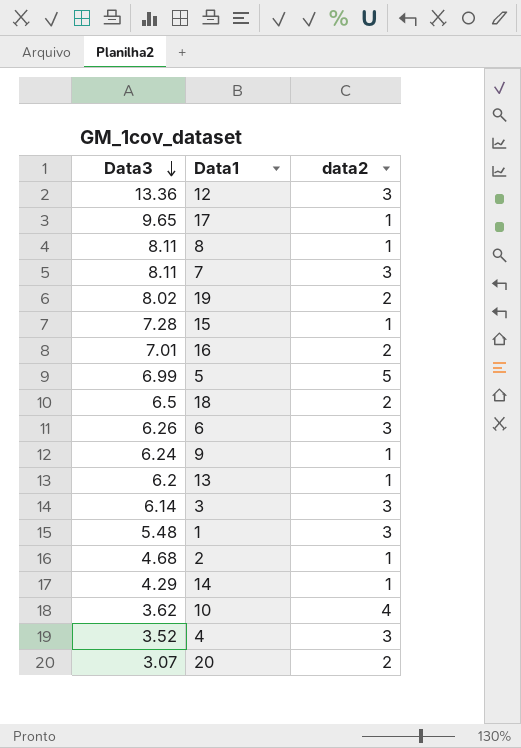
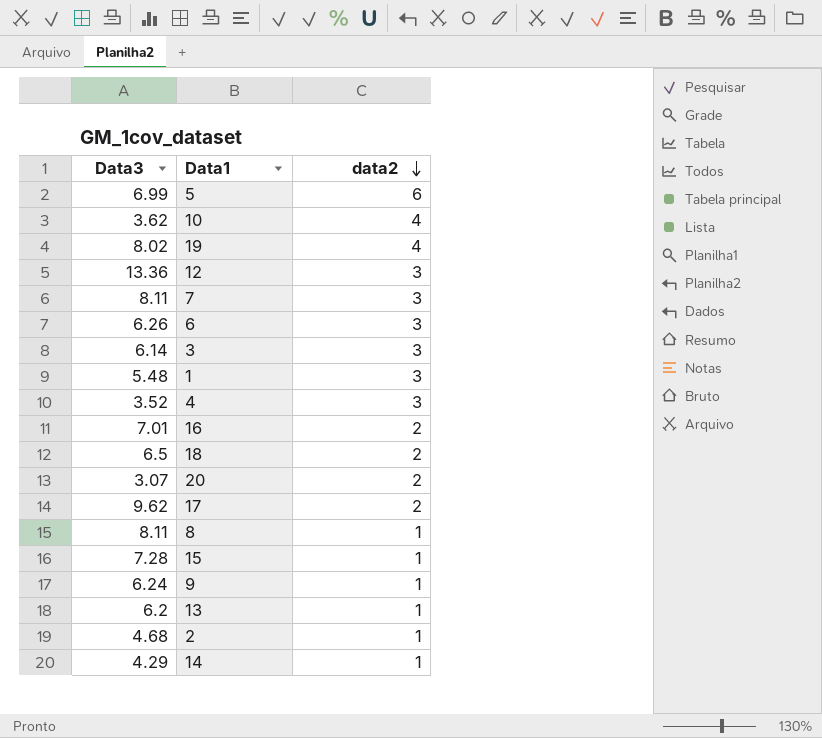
row order: Data3 descending -> data2 descending
5 | data2: 5 -> 6
19 | data2: 2 -> 4
17 | Data3: 9.65 -> 9.62
17 | data2: 1 -> 2

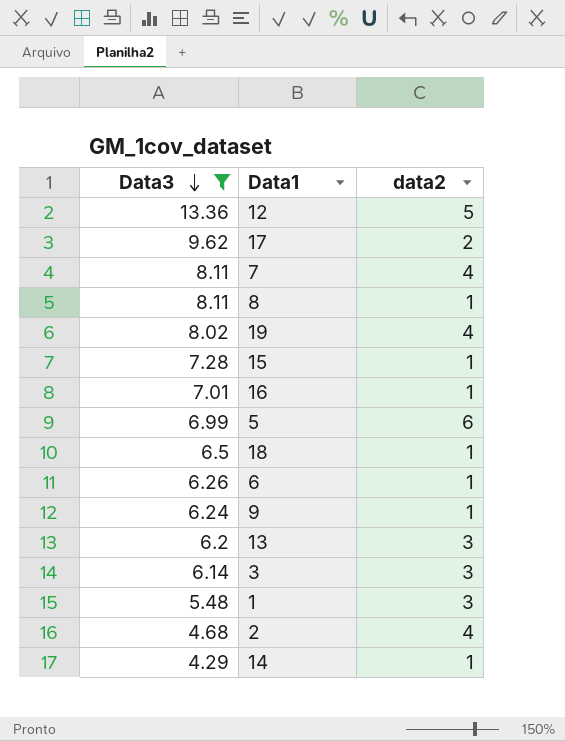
filter: none -> Data3 >= 4.29
row order: data2 descending -> Data3 descending
12 | data2: 3 -> 5
7 | data2: 3 -> 4
16 | data2: 2 -> 1
18 | data2: 2 -> 1
6 | data2: 3 -> 1
13 | data2: 1 -> 3
2 | data2: 1 -> 4

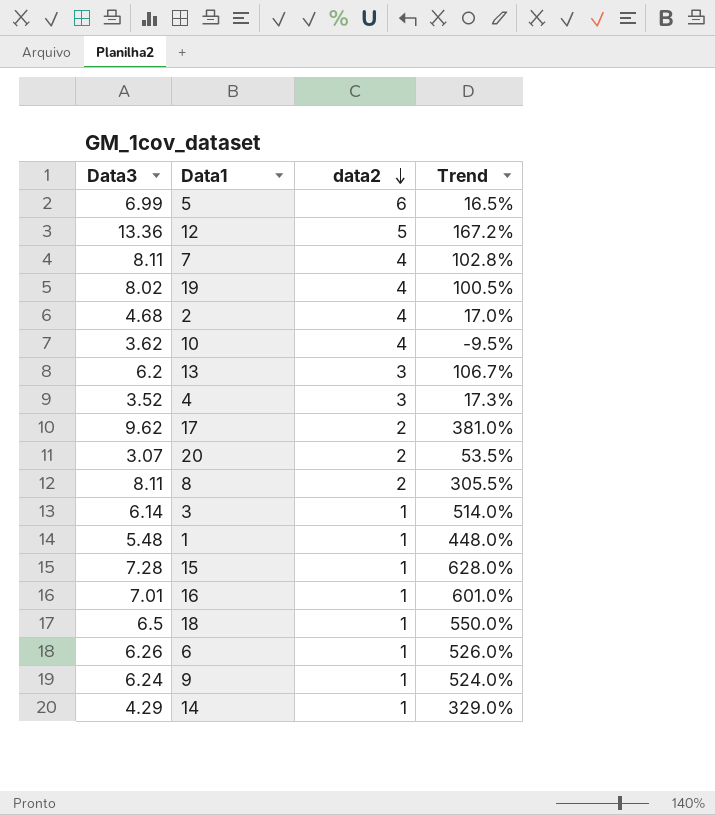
filter: Data3 >= 4.29 -> none
row order: Data3 descending -> data2 descending
column Trend | formula: none -> ([Data3] - [data2]) / [data2]
8 | data2: 1 -> 2
3 | data2: 3 -> 1
1 | data2: 3 -> 1

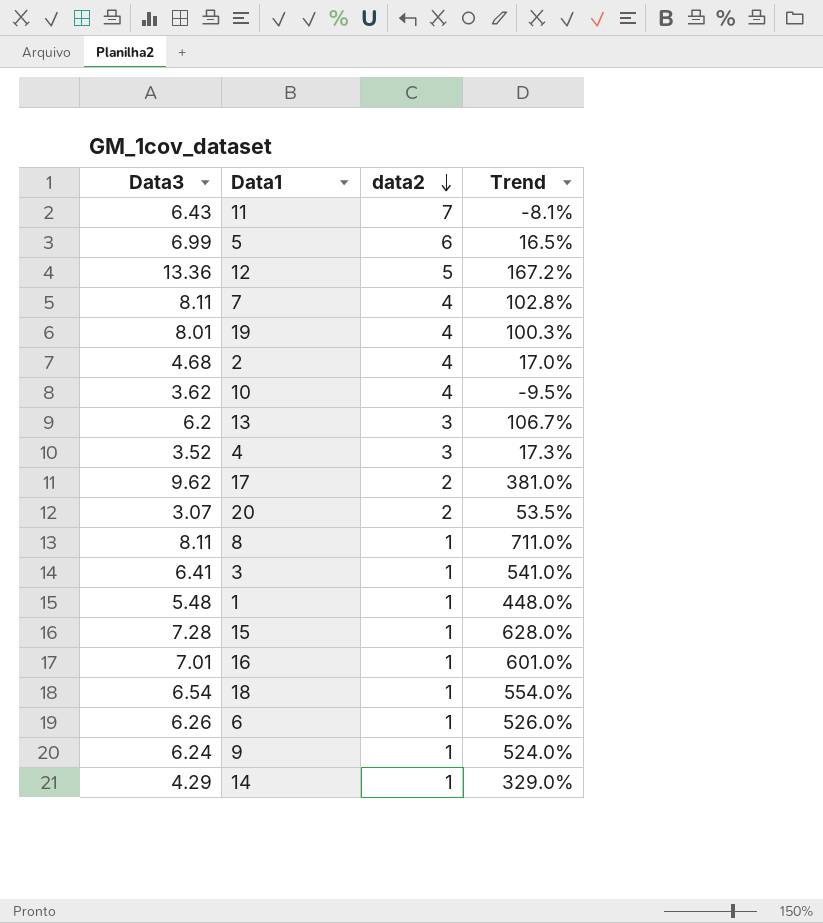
row 11: none -> 6.43 | 7 | -8.1%
19 | Data3: 8.02 -> 8.01
19 | Trend: 100.5% -> 100.3%
8 | data2: 2 -> 1
8 | Trend: 305.5% -> 711.0%
3 | Data3: 6.14 -> 6.41
3 | Trend: 514.0% -> 541.0%
18 | Data3: 6.5 -> 6.54
18 | Trend: 550.0% -> 554.0%

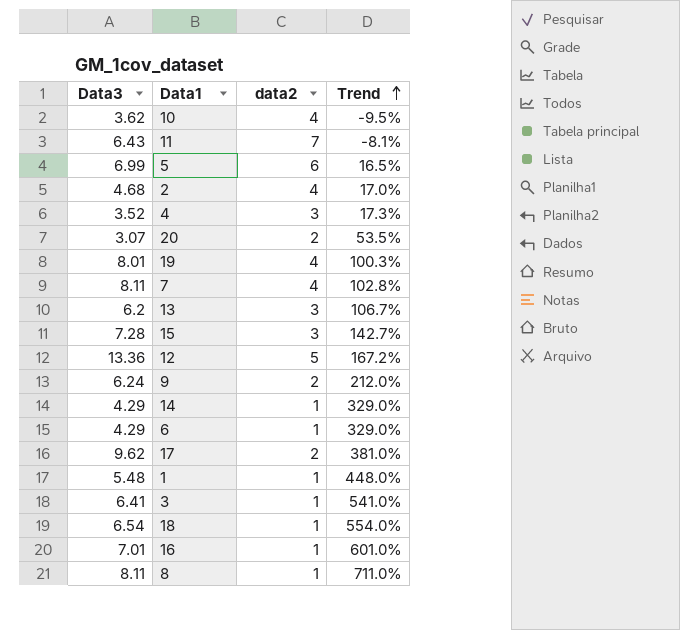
row order: data2 descending -> Trend ascending
15 | data2: 1 -> 3
15 | Trend: 628.0% -> 142.7%
9 | data2: 1 -> 2
9 | Trend: 524.0% -> 212.0%
6 | Data3: 6.26 -> 4.29
6 | Trend: 526.0% -> 329.0%

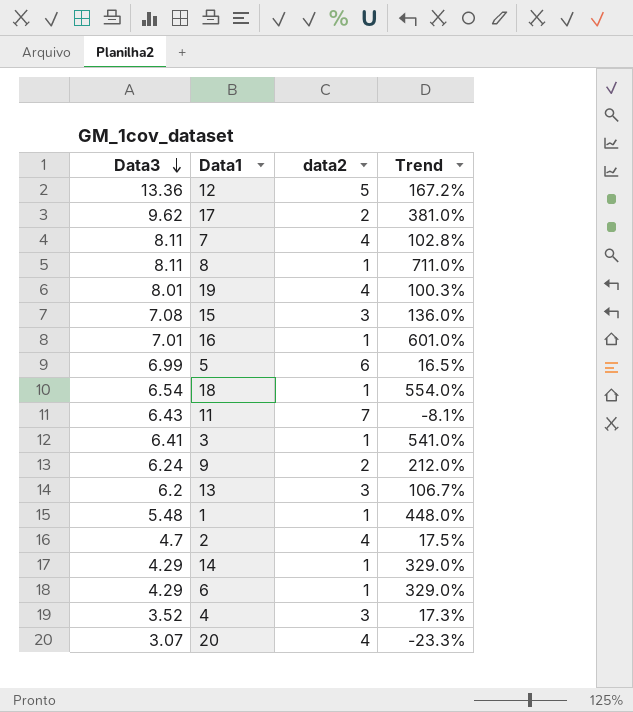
row order: Trend ascending -> Data3 descending
row 10: 3.62 | 4 | -9.5% -> none
15 | Data3: 7.28 -> 7.08
15 | Trend: 142.7% -> 136.0%
2 | Data3: 4.68 -> 4.7
2 | Trend: 17.0% -> 17.5%
20 | data2: 2 -> 4
20 | Trend: 53.5% -> -23.3%

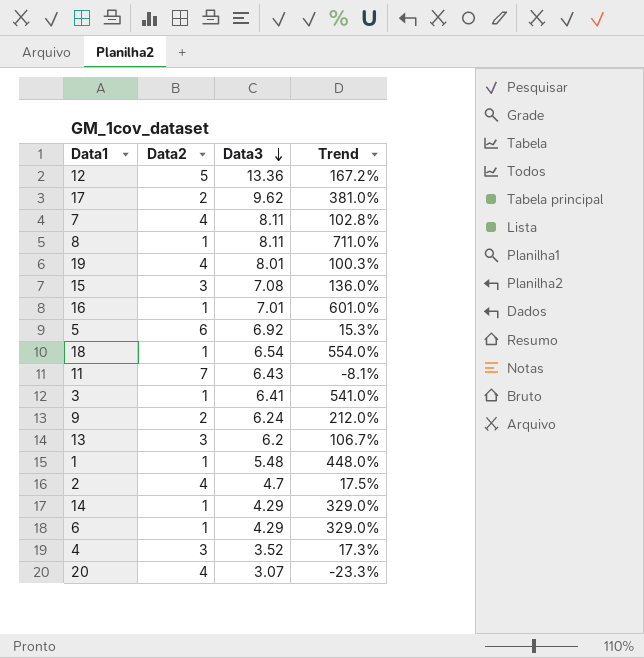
column name: data2 -> Data2
column Data3 | position: 1 -> 3
5 | Data3: 6.99 -> 6.92
5 | Trend: 16.5% -> 15.3%

